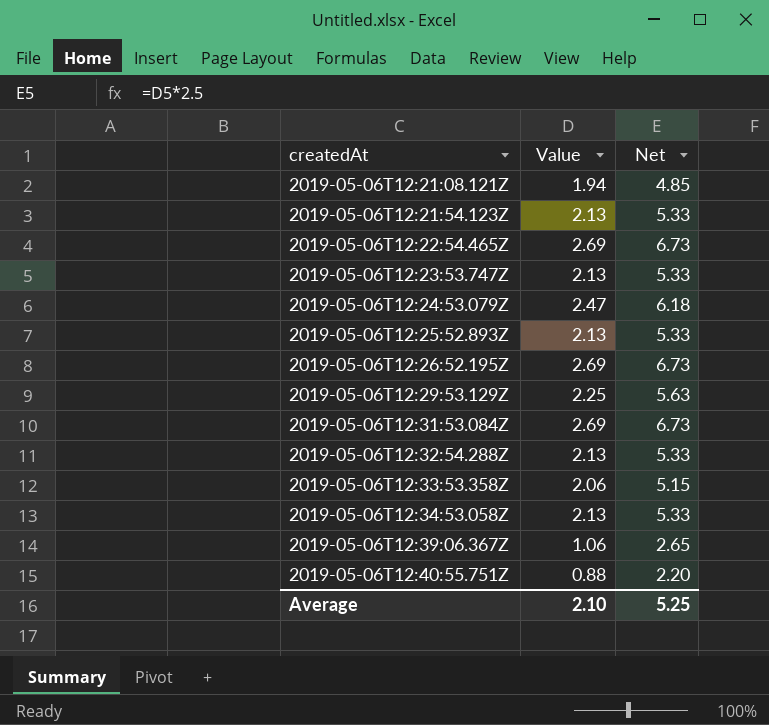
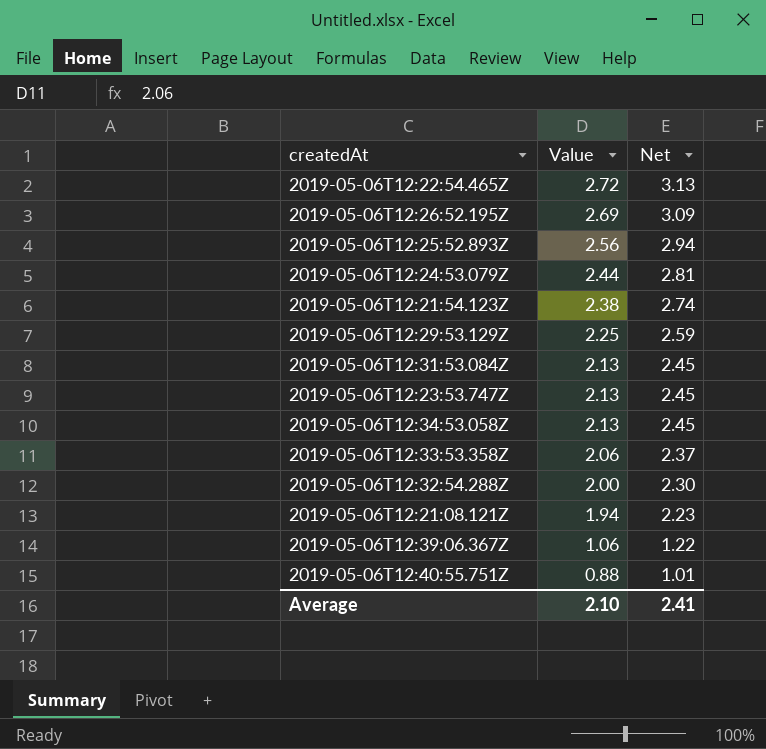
row order: createdAt ascending -> Value descending
column Net | formula: [Value] * 2.5 -> [Value] * 1.15
2019-05-06T12:22:54.465Z | Value: 2.69 -> 2.72
2019-05-06T12:25:52.893Z | Value: 2.13 -> 2.56
2019-05-06T12:24:53.079Z | Value: 2.47 -> 2.44
2019-05-06T12:21:54.123Z | Value: 2.13 -> 2.38
2019-05-06T12:31:53.084Z | Value: 2.69 -> 2.13
2019-05-06T12:32:54.288Z | Value: 2.13 -> 2.00
Average | Net: 5.25 -> 2.41

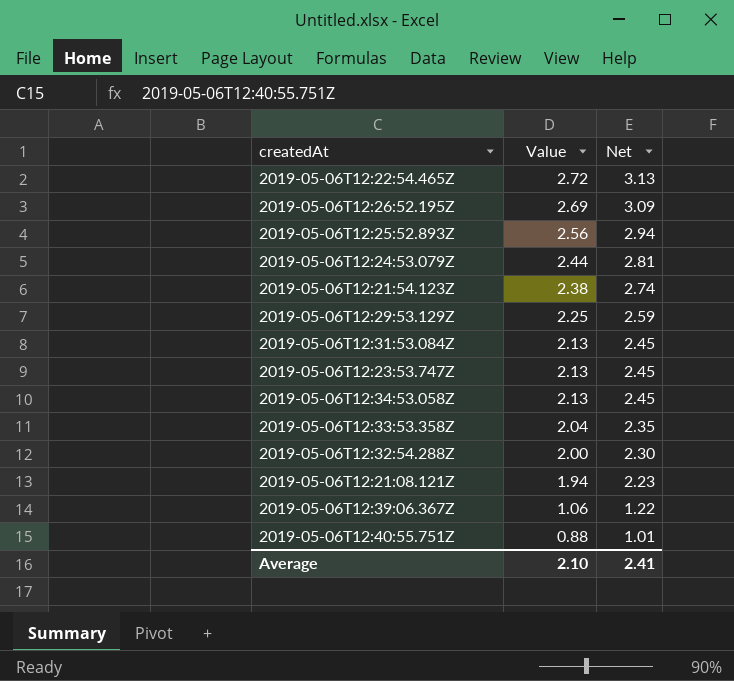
2019-05-06T12:33:53.358Z | Value: 2.06 -> 2.04
2019-05-06T12:33:53.358Z | Net: 2.37 -> 2.35

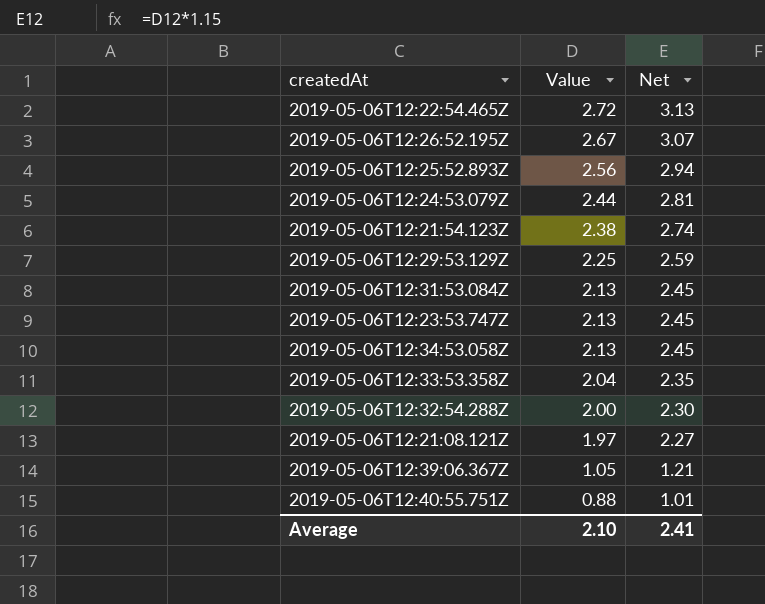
2019-05-06T12:26:52.195Z | Value: 2.69 -> 2.67
2019-05-06T12:26:52.195Z | Net: 3.09 -> 3.07
2019-05-06T12:21:08.121Z | Value: 1.94 -> 1.97
2019-05-06T12:21:08.121Z | Net: 2.23 -> 2.27
2019-05-06T12:39:06.367Z | Value: 1.06 -> 1.05
2019-05-06T12:39:06.367Z | Net: 1.22 -> 1.21

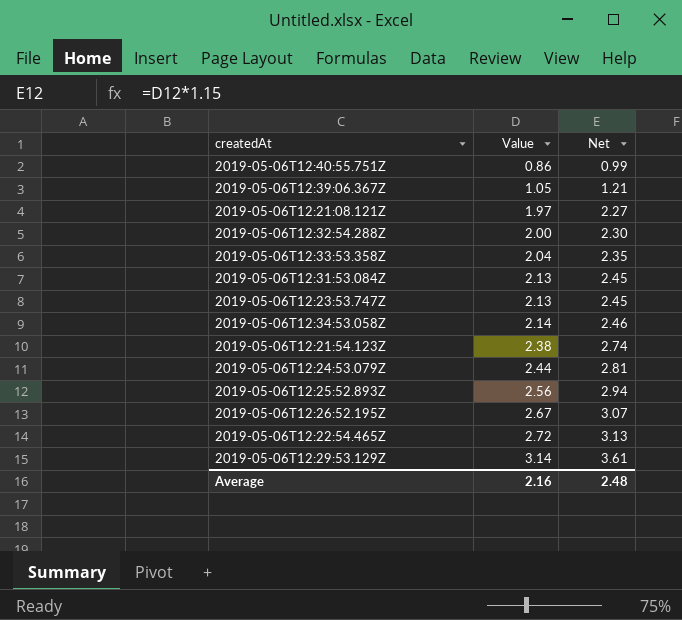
row order: Value descending -> Value ascending
2019-05-06T12:40:55.751Z | Value: 0.88 -> 0.86
2019-05-06T12:40:55.751Z | Net: 1.01 -> 0.99
2019-05-06T12:34:53.058Z | Value: 2.13 -> 2.14
2019-05-06T12:34:53.058Z | Net: 2.45 -> 2.46
2019-05-06T12:29:53.129Z | Value: 2.25 -> 3.14
2019-05-06T12:29:53.129Z | Net: 2.59 -> 3.61
Average | Value: 2.10 -> 2.16
Average | Net: 2.41 -> 2.48

